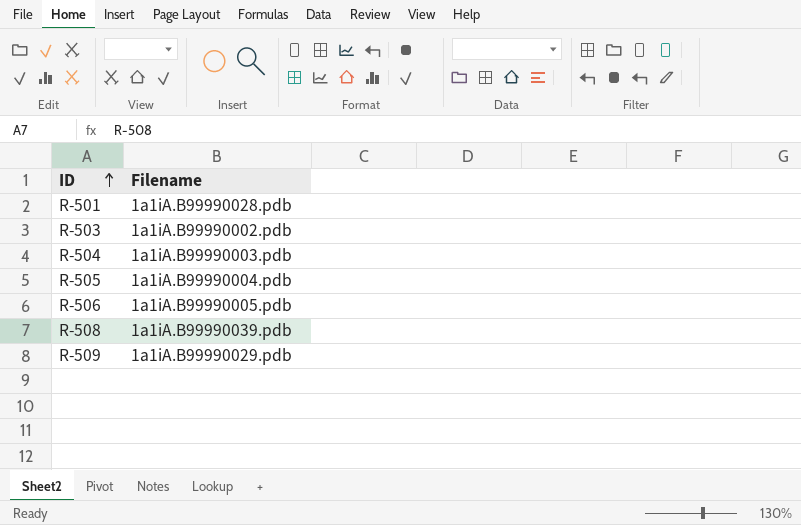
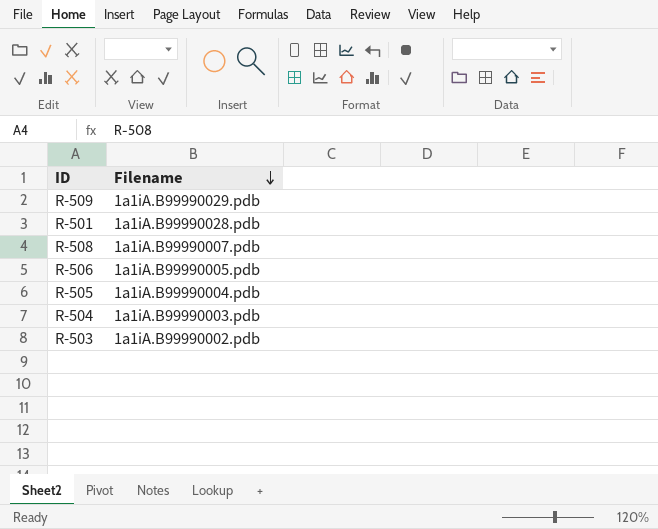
row order: ID ascending -> Filename descending
R-508 | Filename: 1a1iA.B99990039.pdb -> 1a1iA.B99990007.pdb

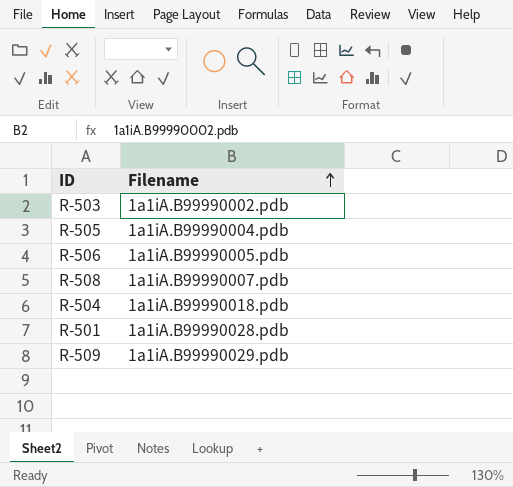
row order: Filename descending -> Filename ascending
R-504 | Filename: 1a1iA.B99990003.pdb -> 1a1iA.B99990018.pdb

